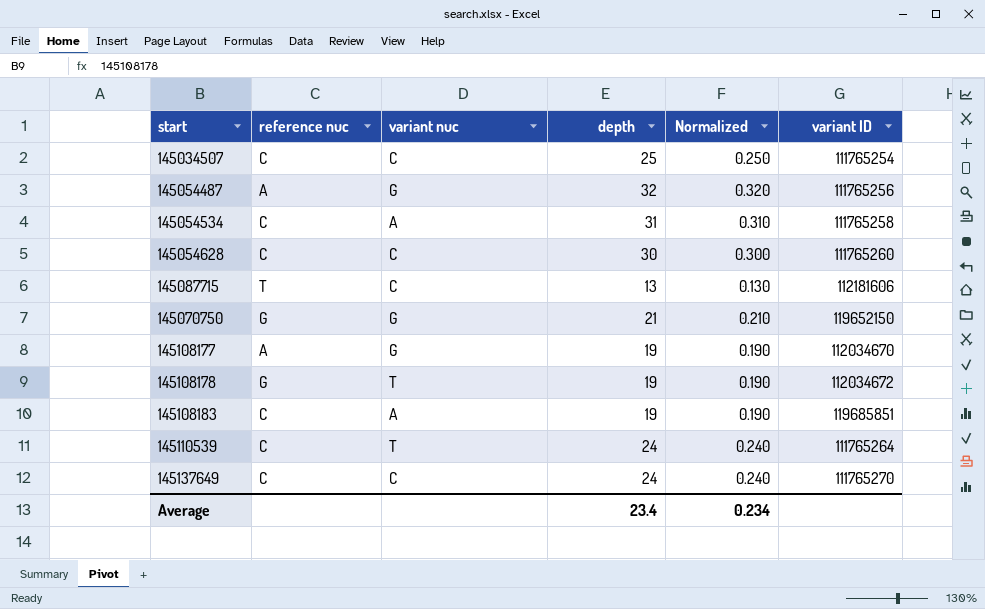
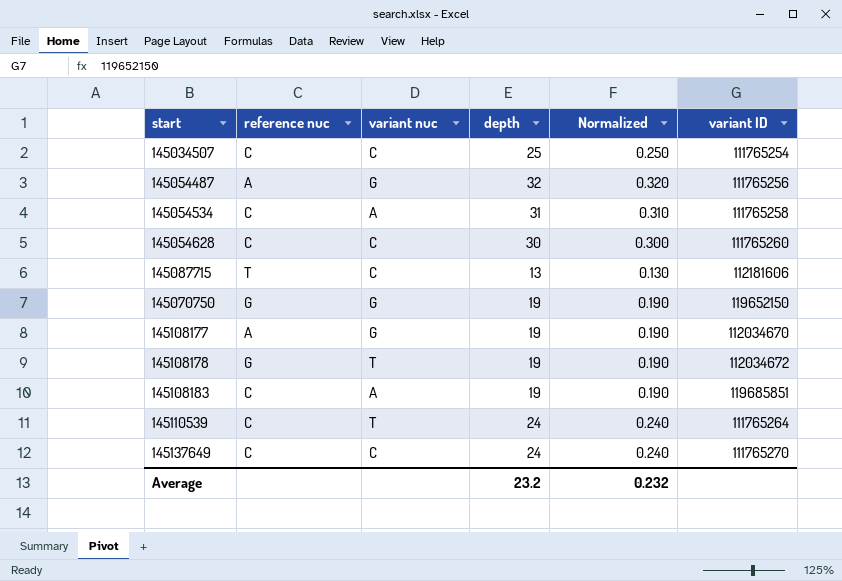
145070750 | depth: 21 -> 19
145070750 | Normalized: 0.210 -> 0.190
Average | depth: 23.4 -> 23.2
Average | Normalized: 0.234 -> 0.232

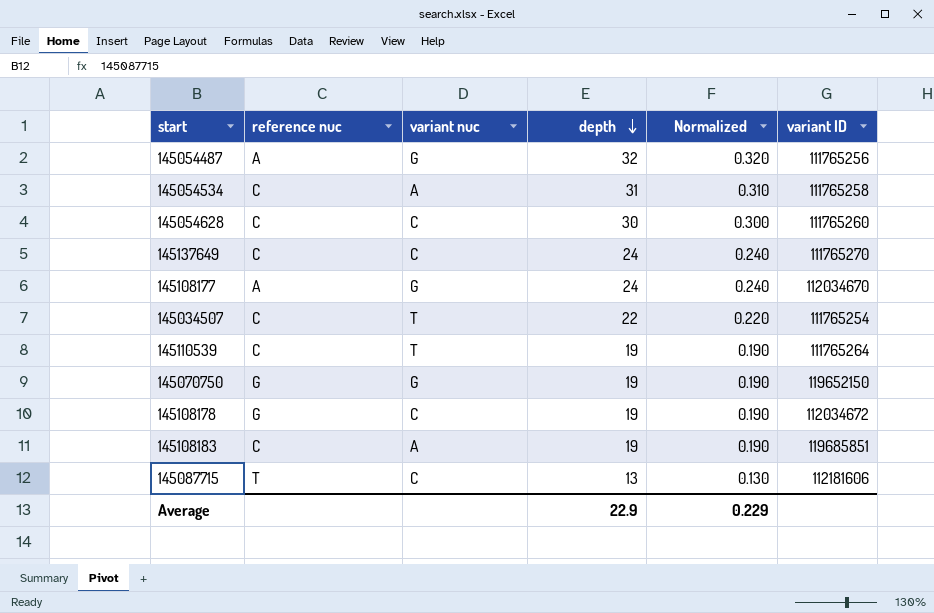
row order: none -> depth descending
145108177 | depth: 19 -> 24
145108177 | Normalized: 0.190 -> 0.240
145034507 | variant nuc: C -> T
145034507 | depth: 25 -> 22
145034507 | Normalized: 0.250 -> 0.220
145110539 | depth: 24 -> 19
145110539 | Normalized: 0.240 -> 0.190
145108178 | variant nuc: T -> C
Average | depth: 23.2 -> 22.9
Average | Normalized: 0.232 -> 0.229

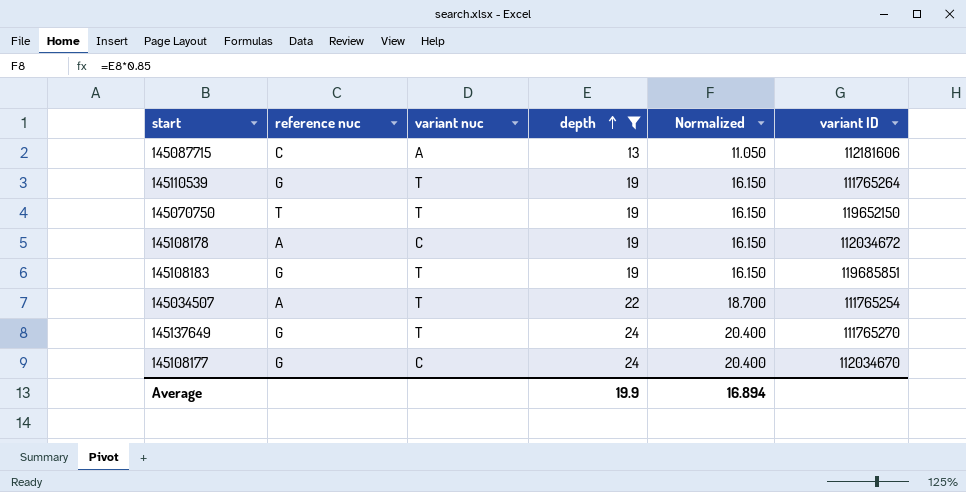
filter: none -> depth <= 24
row order: depth descending -> depth ascending
column Normalized | formula: [depth] * 0.01 -> [depth] * 0.85
145087715 | reference nuc: T -> C
145087715 | variant nuc: C -> A
145110539 | reference nuc: C -> G
145070750 | reference nuc: G -> T
145070750 | variant nuc: G -> T
145108178 | reference nuc: G -> A
145108183 | reference nuc: C -> G
145108183 | variant nuc: A -> T
145034507 | reference nuc: C -> A
145137649 | reference nuc: C -> G
145137649 | variant nuc: C -> T
145108177 | reference nuc: A -> G
145108177 | variant nuc: G -> C
Average | depth: 22.9 -> 19.9
Average | Normalized: 0.229 -> 16.894

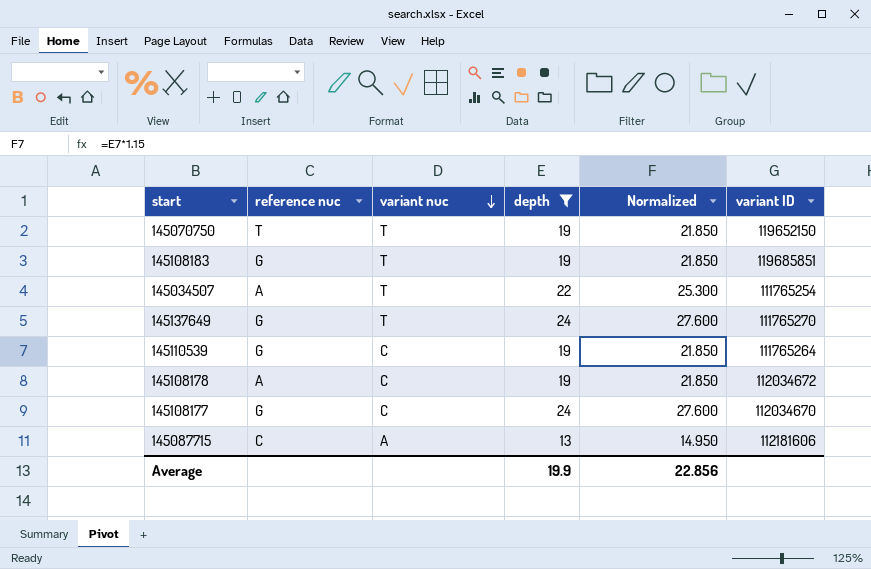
row order: depth ascending -> variant nuc descending
column Normalized | formula: [depth] * 0.85 -> [depth] * 1.15
145110539 | variant nuc: T -> C
Average | Normalized: 16.894 -> 22.856

